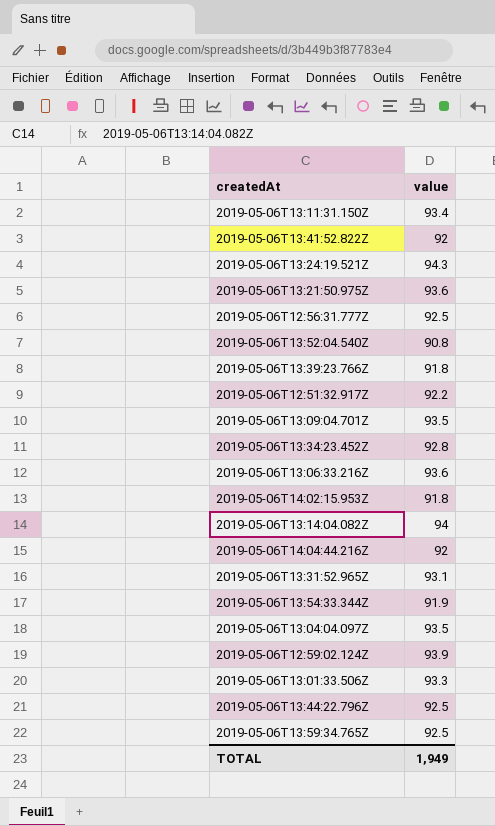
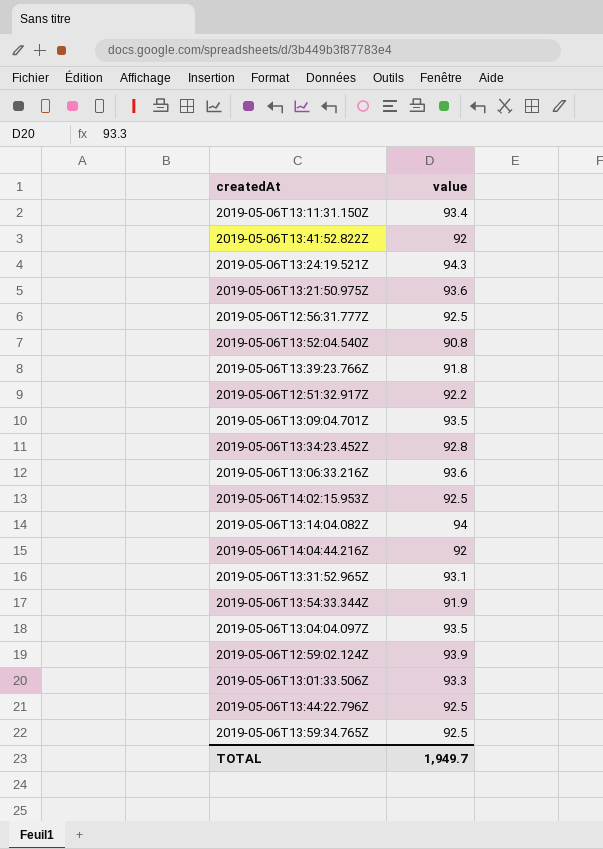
2019-05-06T14:02:15.953Z | value: 91.8 -> 92.5
TOTAL | value: 1,949 -> 1,949.7

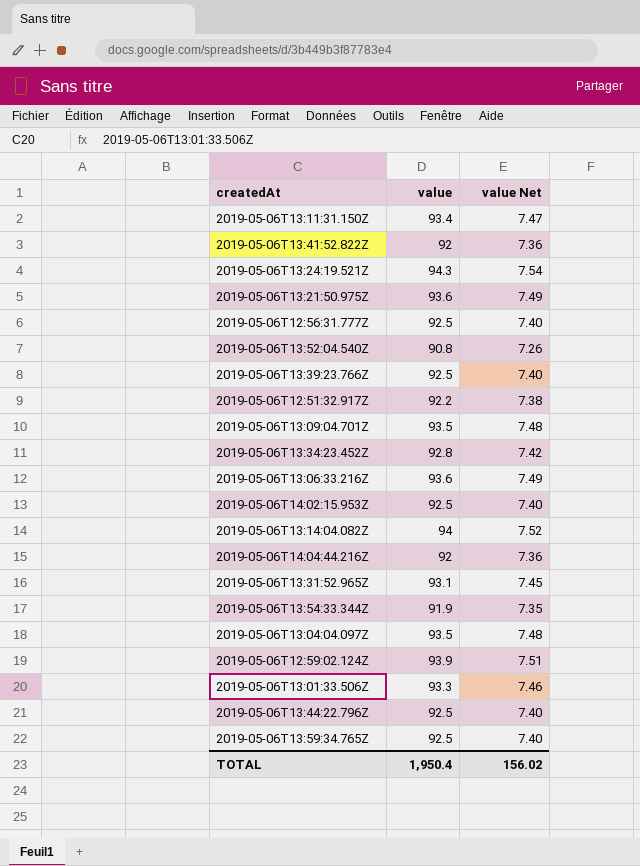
column value Net | formula: none -> [value] * 0.08
2019-05-06T13:39:23.766Z | value: 91.8 -> 92.5
TOTAL | value: 1,949.7 -> 1,950.4

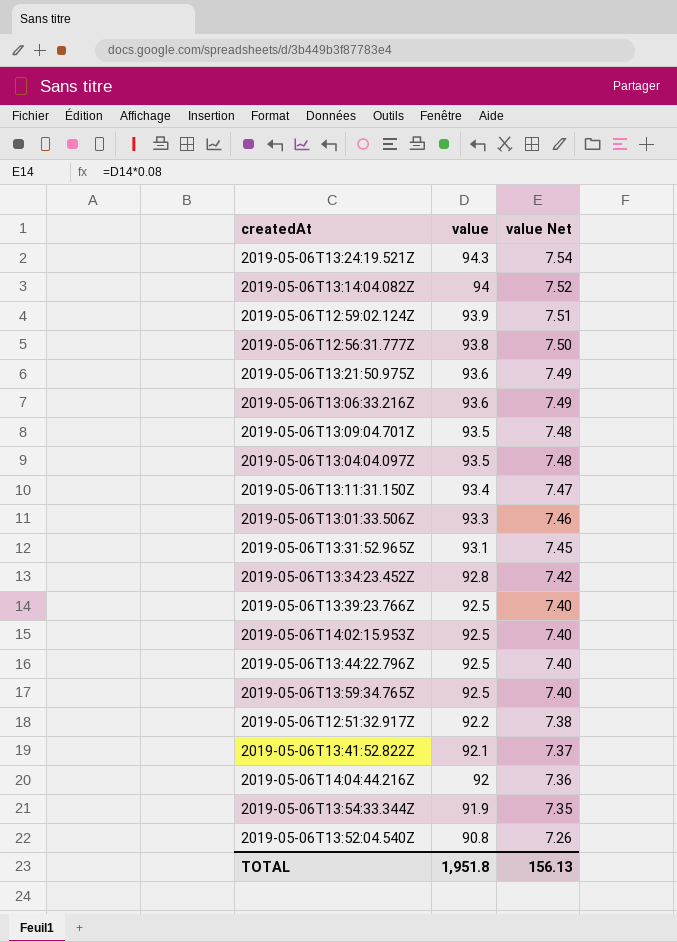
row order: none -> value descending
2019-05-06T12:56:31.777Z | value: 92.5 -> 93.8
2019-05-06T12:56:31.777Z | value Net: 7.40 -> 7.50
2019-05-06T13:41:52.822Z | value: 92 -> 92.1
2019-05-06T13:41:52.822Z | value Net: 7.36 -> 7.37
TOTAL | value: 1,950.4 -> 1,951.8
TOTAL | value Net: 156.02 -> 156.13

